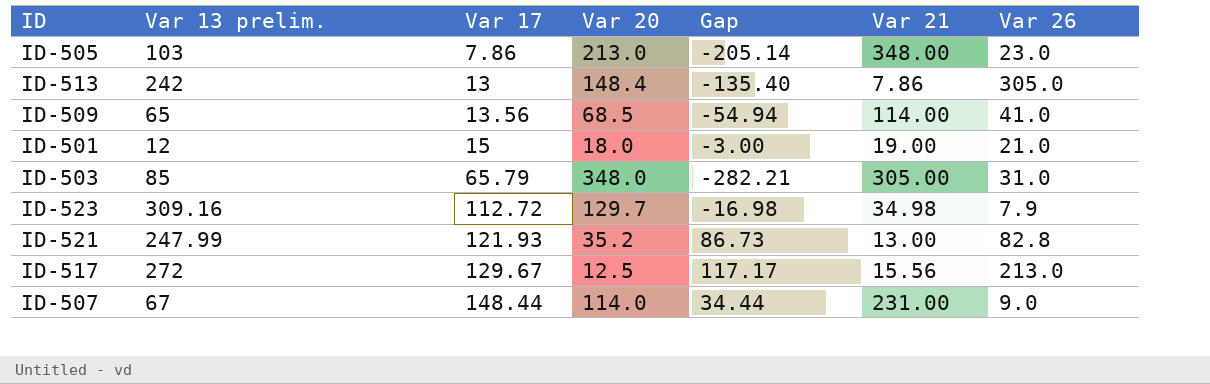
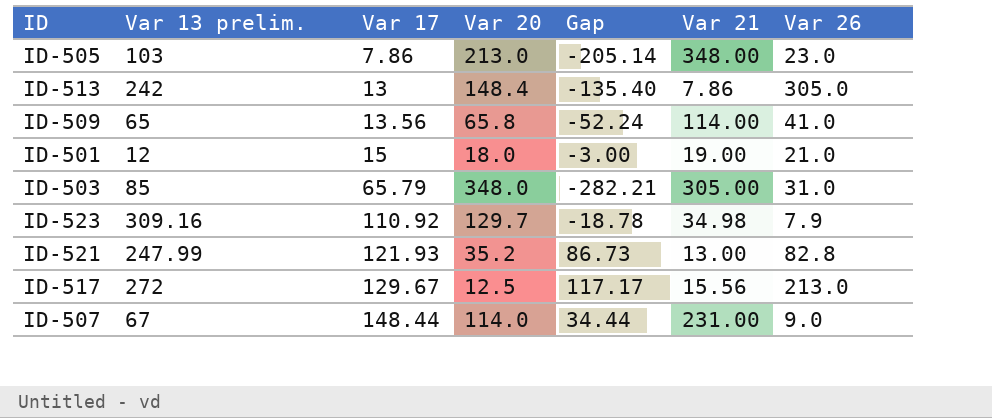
ID-509 | Var 20: 68.5 -> 65.8
ID-509 | Gap: -54.94 -> -52.24
ID-523 | Var 17: 112.72 -> 110.92
ID-523 | Gap: -16.98 -> -18.78

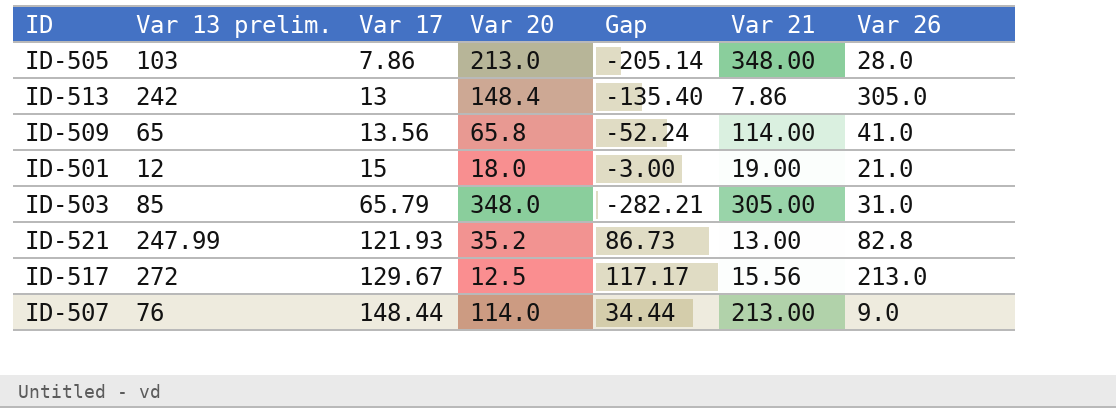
row ID-523: 309.16 | 110.92 | 129.7 | -18.78 | 34.98 | 7.9 -> none
ID-505 | Var 26: 23.0 -> 28.0
ID-507 | Var 13 prelim.: 67 -> 76
ID-507 | Var 21: 231.00 -> 213.00

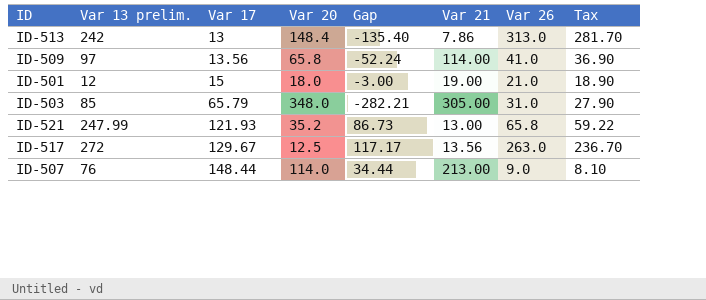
column Tax | formula: none -> [Var 26] * 0.9
row ID-505: 103 | 7.86 | 213.0 | -205.14 | 348.00 | 28.0 -> none
ID-513 | Var 26: 305.0 -> 313.0
ID-509 | Var 13 prelim.: 65 -> 97
ID-521 | Var 26: 82.8 -> 65.8
ID-517 | Var 21: 15.56 -> 13.56
ID-517 | Var 26: 213.0 -> 263.0

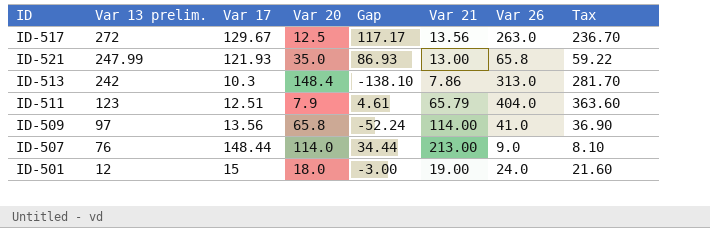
row order: Var 17 ascending -> Var 13 prelim. descending
row ID-503: 85 | 65.79 | 348.0 | -282.21 | 305.00 | 31.0 | 27.90 -> none
ID-521 | Var 20: 35.2 -> 35.0
ID-521 | Gap: 86.73 -> 86.93
ID-513 | Var 17: 13 -> 10.3
ID-513 | Gap: -135.40 -> -138.10
row ID-511: none -> 123 | 12.51 | 7.9 | 4.61 | 65.79 | 404.0 | 363.60
ID-501 | Var 26: 21.0 -> 24.0
ID-501 | Tax: 18.90 -> 21.60

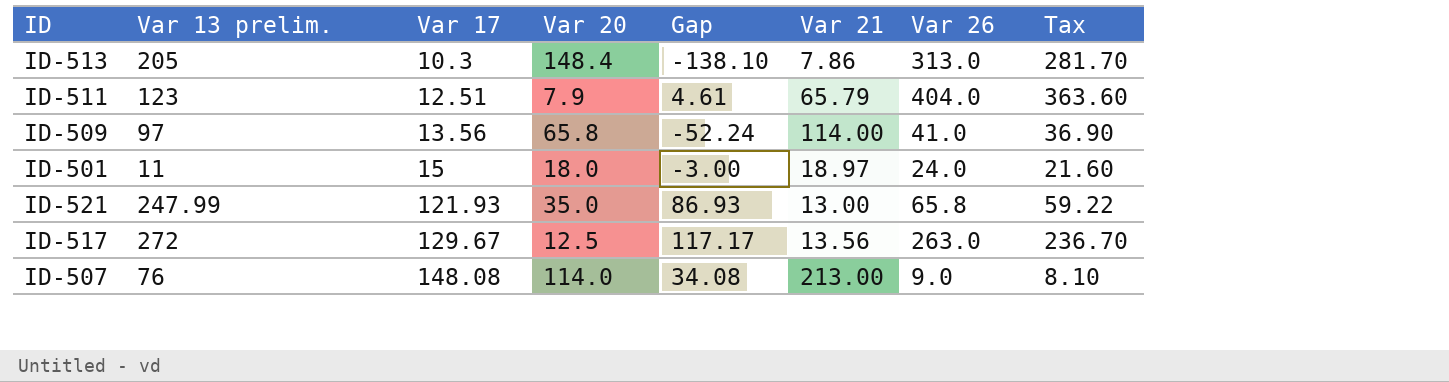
row order: Var 13 prelim. descending -> Var 17 ascending
ID-513 | Var 13 prelim.: 242 -> 205
ID-501 | Var 13 prelim.: 12 -> 11
ID-501 | Var 21: 19.00 -> 18.97
ID-507 | Var 17: 148.44 -> 148.08
ID-507 | Gap: 34.44 -> 34.08

